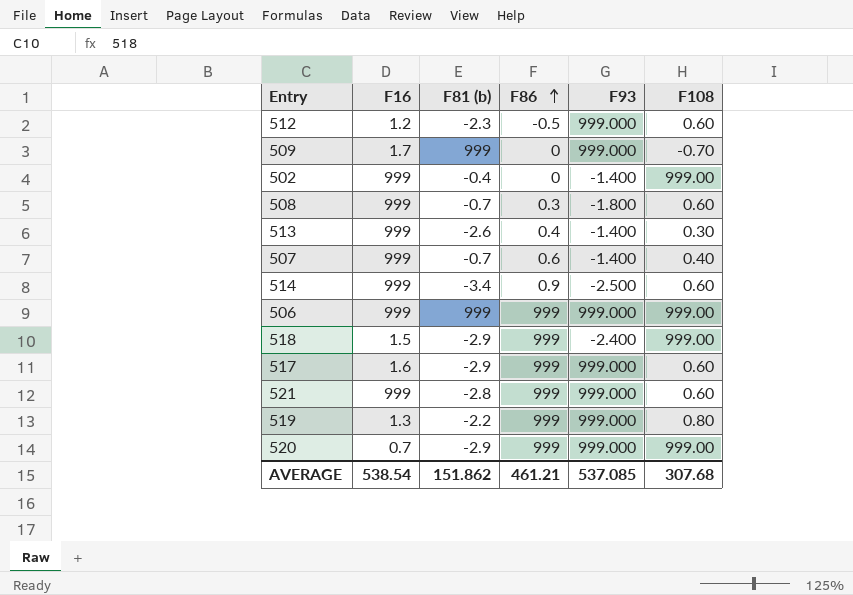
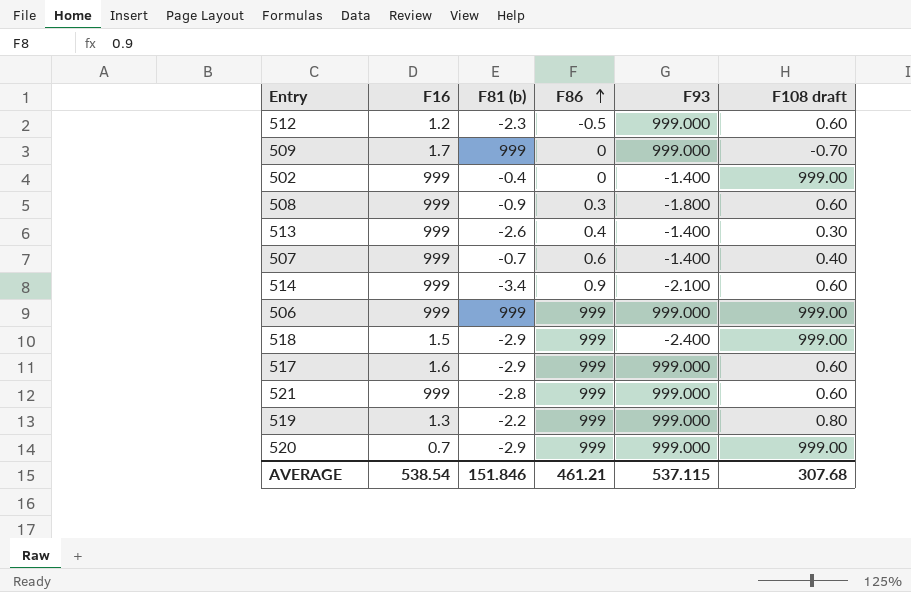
column name: F108 -> F108 draft
508 | F81 (b): -0.7 -> -0.9
514 | F93: -2.500 -> -2.100
AVERAGE | F81 (b): 151.862 -> 151.846
AVERAGE | F93: 537.085 -> 537.115

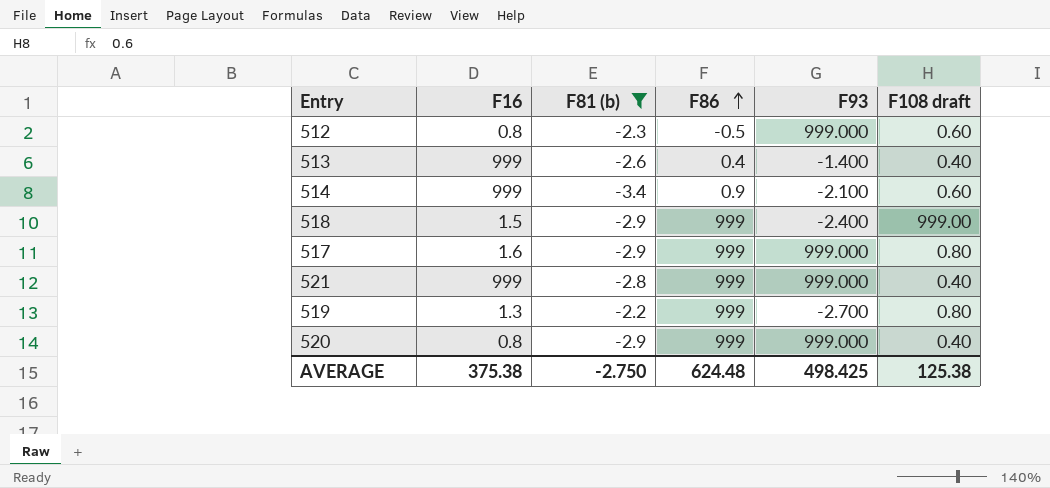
filter: none -> F81 (b) <= -2.2
512 | F16: 1.2 -> 0.8
513 | F108 draft: 0.30 -> 0.40
517 | F108 draft: 0.60 -> 0.80
521 | F108 draft: 0.60 -> 0.40
519 | F93: 999.000 -> -2.700
520 | F16: 0.7 -> 0.8
520 | F108 draft: 999.00 -> 0.40
AVERAGE | F16: 538.54 -> 375.38
AVERAGE | F81 (b): 151.846 -> -2.750
AVERAGE | F86: 461.21 -> 624.48
AVERAGE | F93: 537.115 -> 498.425
AVERAGE | F108 draft: 307.68 -> 125.38

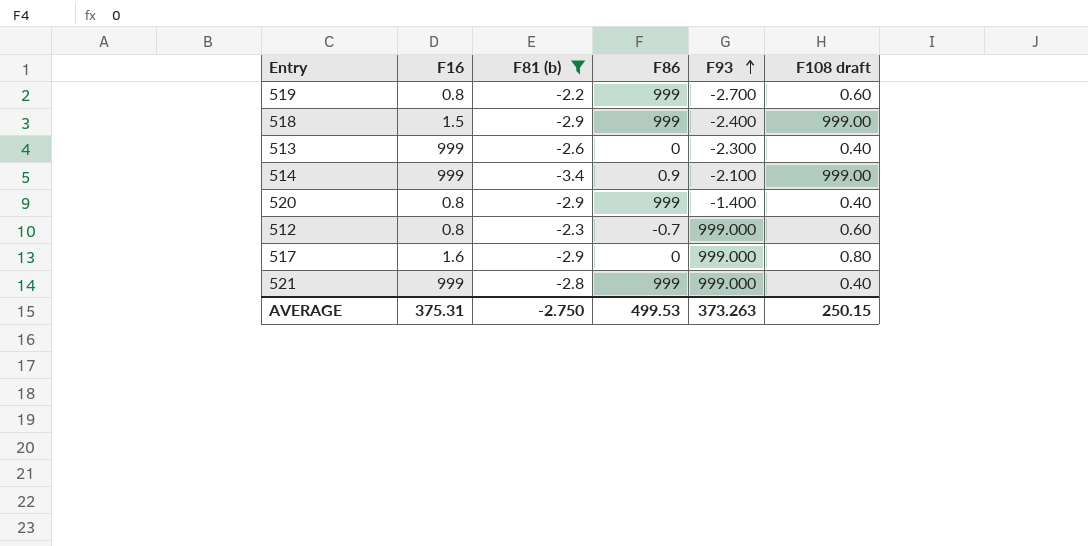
row order: F86 ascending -> F93 ascending
519 | F16: 1.3 -> 0.8
519 | F108 draft: 0.80 -> 0.60
513 | F86: 0.4 -> 0
513 | F93: -1.400 -> -2.300
514 | F108 draft: 0.60 -> 999.00
520 | F93: 999.000 -> -1.400
512 | F86: -0.5 -> -0.7
517 | F86: 999 -> 0
AVERAGE | F16: 375.38 -> 375.31
AVERAGE | F86: 624.48 -> 499.53
AVERAGE | F93: 498.425 -> 373.263
AVERAGE | F108 draft: 125.38 -> 250.15

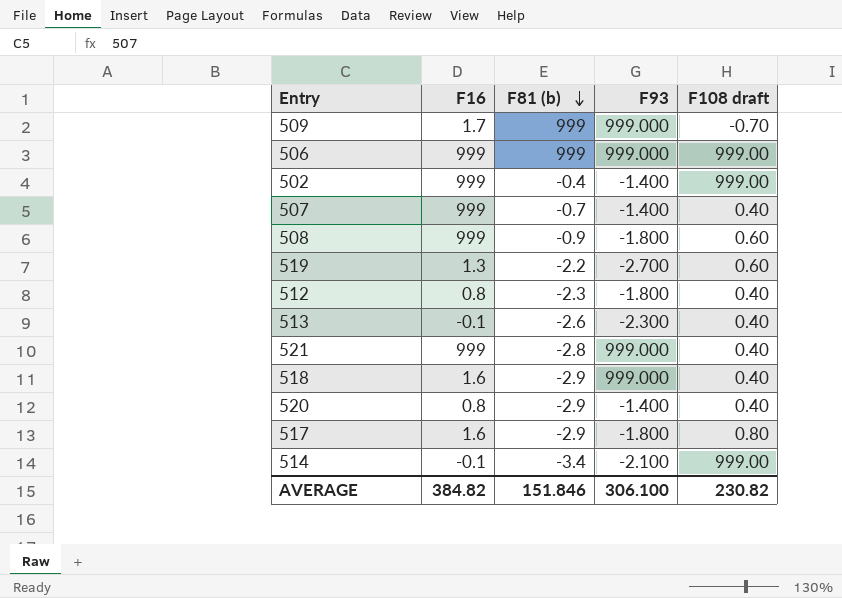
filter: F81 (b) <= -2.2 -> none
row order: F93 ascending -> F81 (b) descending
column F86 | position: 4 -> none
519 | F16: 0.8 -> 1.3
512 | F93: 999.000 -> -1.800
512 | F108 draft: 0.60 -> 0.40
513 | F16: 999 -> -0.1
518 | F16: 1.5 -> 1.6
518 | F93: -2.400 -> 999.000
518 | F108 draft: 999.00 -> 0.40
517 | F93: 999.000 -> -1.800
514 | F16: 999 -> -0.1
AVERAGE | F16: 375.31 -> 384.82
AVERAGE | F81 (b): -2.750 -> 151.846
AVERAGE | F93: 373.263 -> 306.100
AVERAGE | F108 draft: 250.15 -> 230.82

